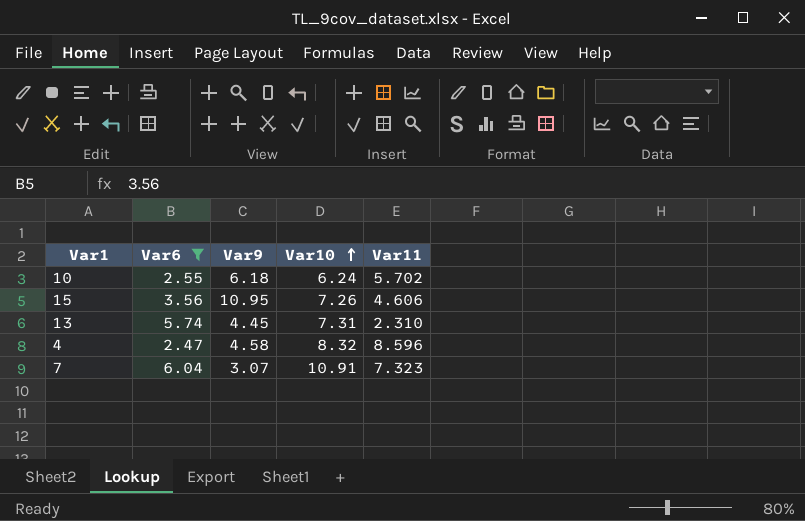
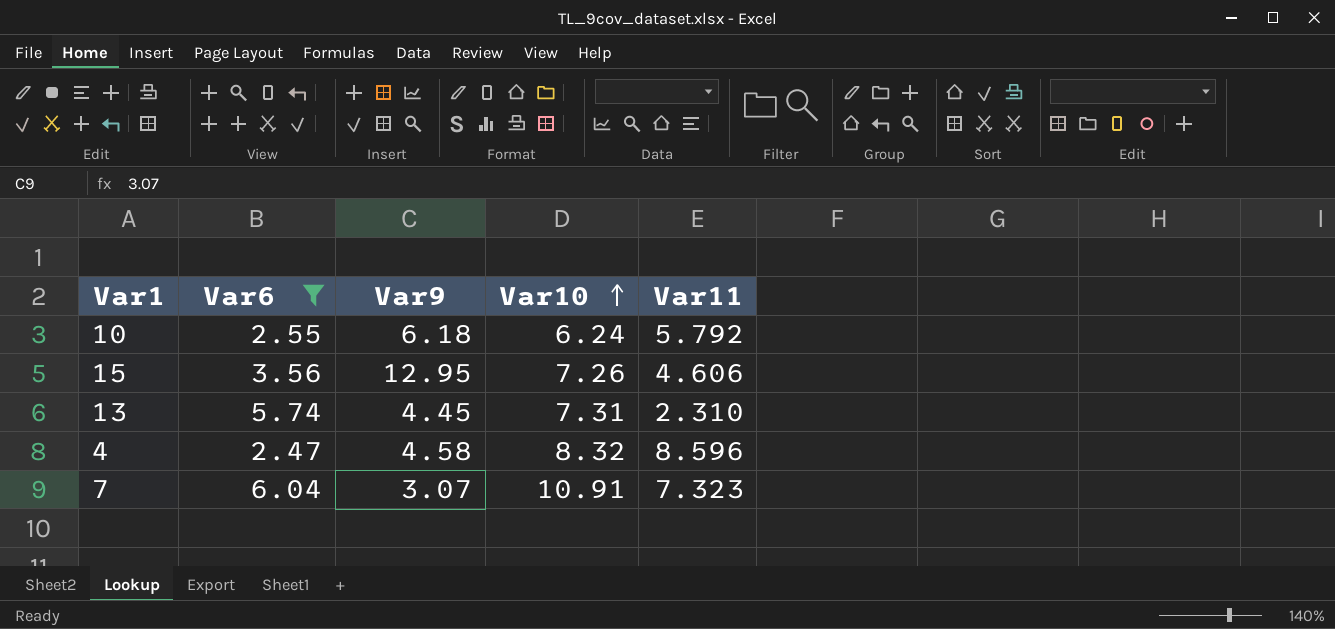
10 | Var11: 5.702 -> 5.792
15 | Var9: 10.95 -> 12.95

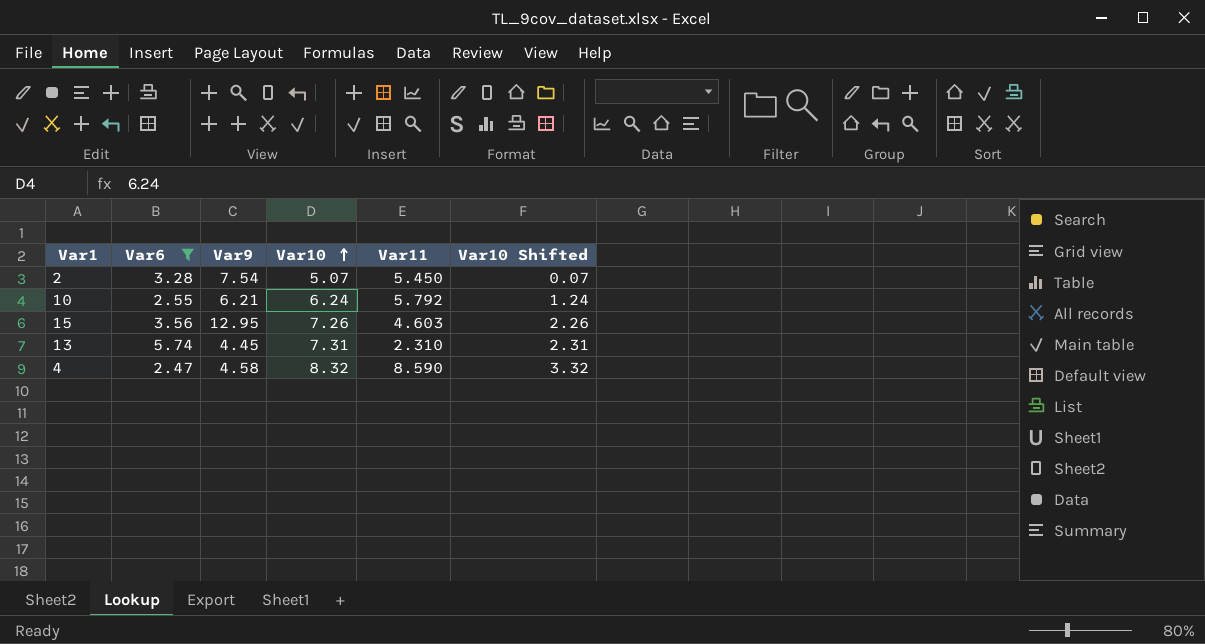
column Var10 Shifted | formula: none -> [Var10] - 5
row 7: 6.04 | 3.07 | 10.91 | 7.323 -> none
row 2: none -> 3.28 | 7.54 | 5.07 | 5.450 | 0.07
10 | Var9: 6.18 -> 6.21
15 | Var11: 4.606 -> 4.603
4 | Var11: 8.596 -> 8.590

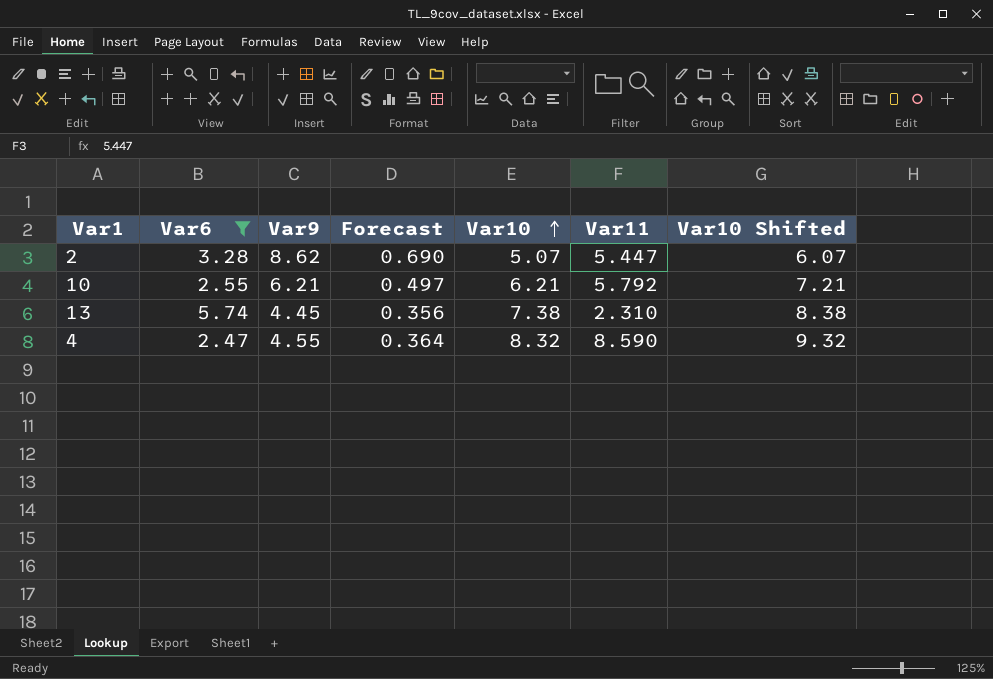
column Forecast | formula: none -> [Var9] * 0.08
column Var10 Shifted | formula: [Var10] - 5 -> [Var10] + 1
row 15: 3.56 | 12.95 | 7.26 | 4.603 | 2.26 -> none
2 | Var9: 7.54 -> 8.62
2 | Var11: 5.450 -> 5.447
10 | Var10: 6.24 -> 6.21
13 | Var10: 7.31 -> 7.38
4 | Var9: 4.58 -> 4.55

